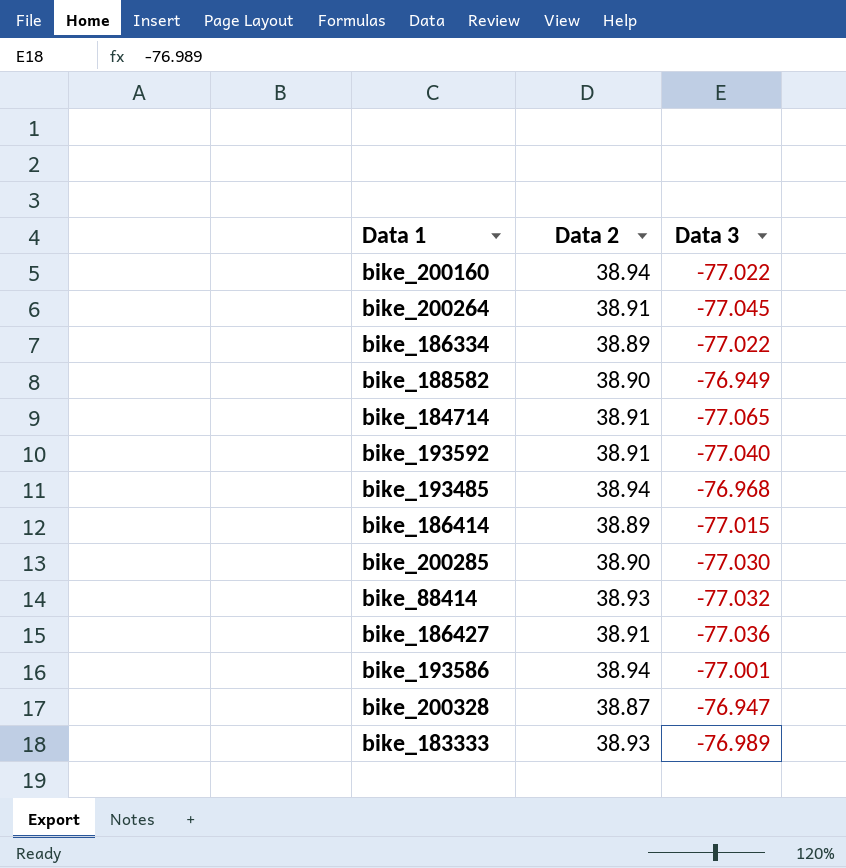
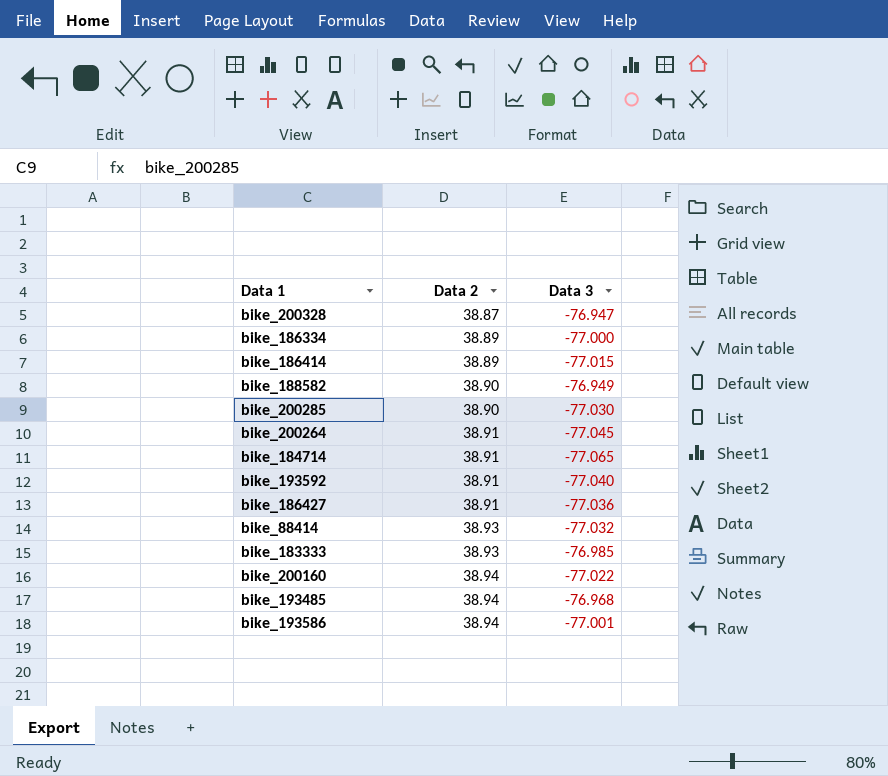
row order: none -> Data 2 ascending
bike_186334 | Data 3: -77.022 -> -77.000
bike_183333 | Data 3: -76.989 -> -76.985

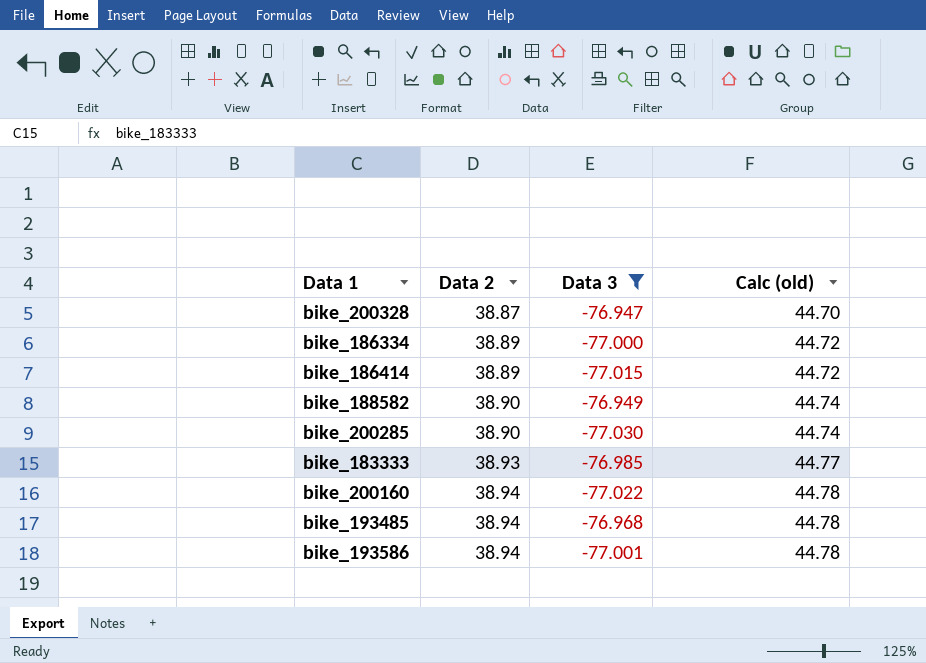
filter: none -> Data 3 >= -77.030
column Calc (old) | formula: none -> [Data 2] * 1.15

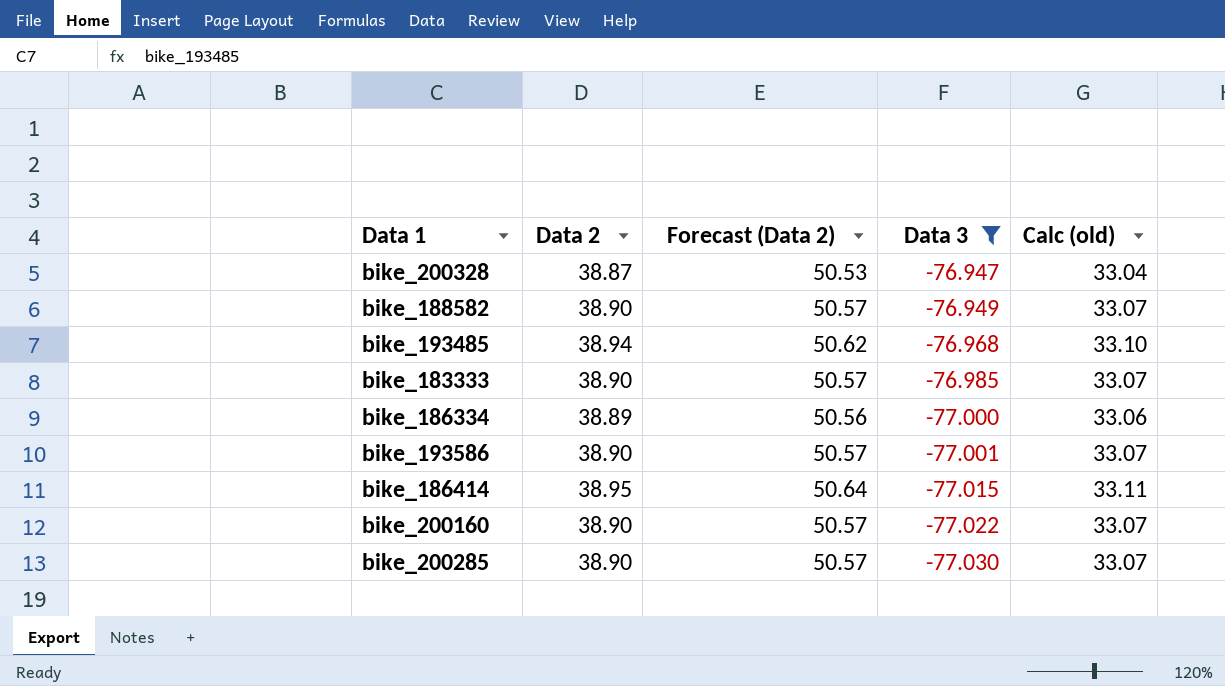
row order: Data 2 ascending -> Data 3 descending
column Forecast (Data 2) | formula: none -> [Data 2] * 1.3
column Calc (old) | formula: [Data 2] * 1.15 -> [Data 2] * 0.85
bike_183333 | Data 2: 38.93 -> 38.90
bike_193586 | Data 2: 38.94 -> 38.90
bike_186414 | Data 2: 38.89 -> 38.95
bike_200160 | Data 2: 38.94 -> 38.90

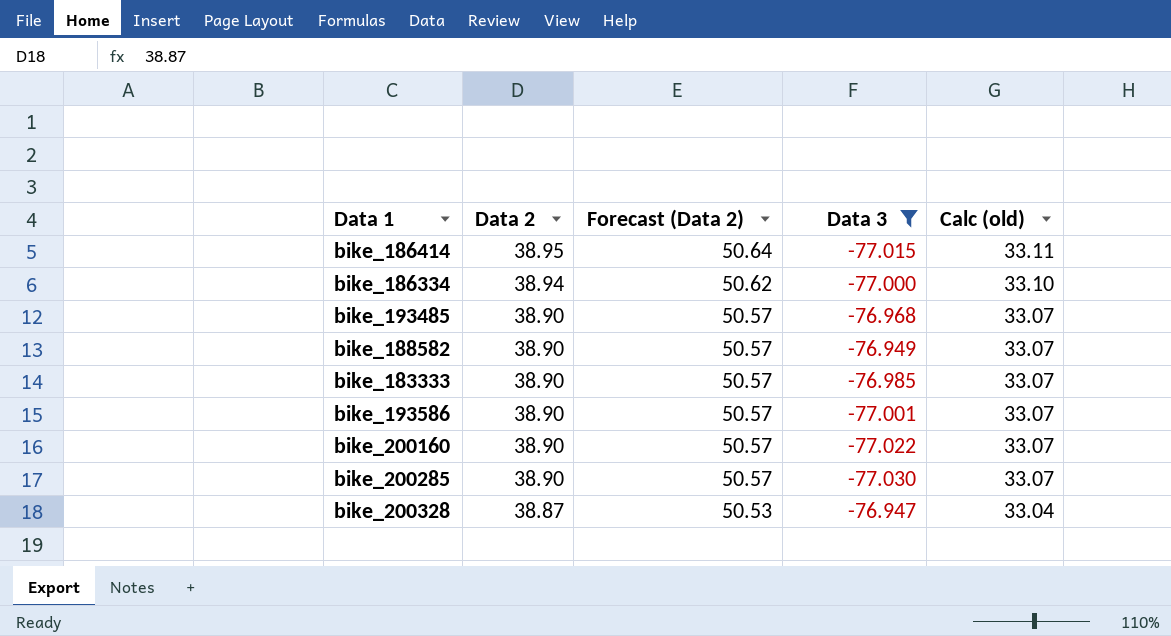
row order: Data 3 descending -> Data 2 descending
bike_186334 | Data 2: 38.89 -> 38.94
bike_186334 | Forecast (Data 2): 50.56 -> 50.62
bike_186334 | Calc (old): 33.06 -> 33.10
bike_193485 | Data 2: 38.94 -> 38.90
bike_193485 | Forecast (Data 2): 50.62 -> 50.57
bike_193485 | Calc (old): 33.10 -> 33.07

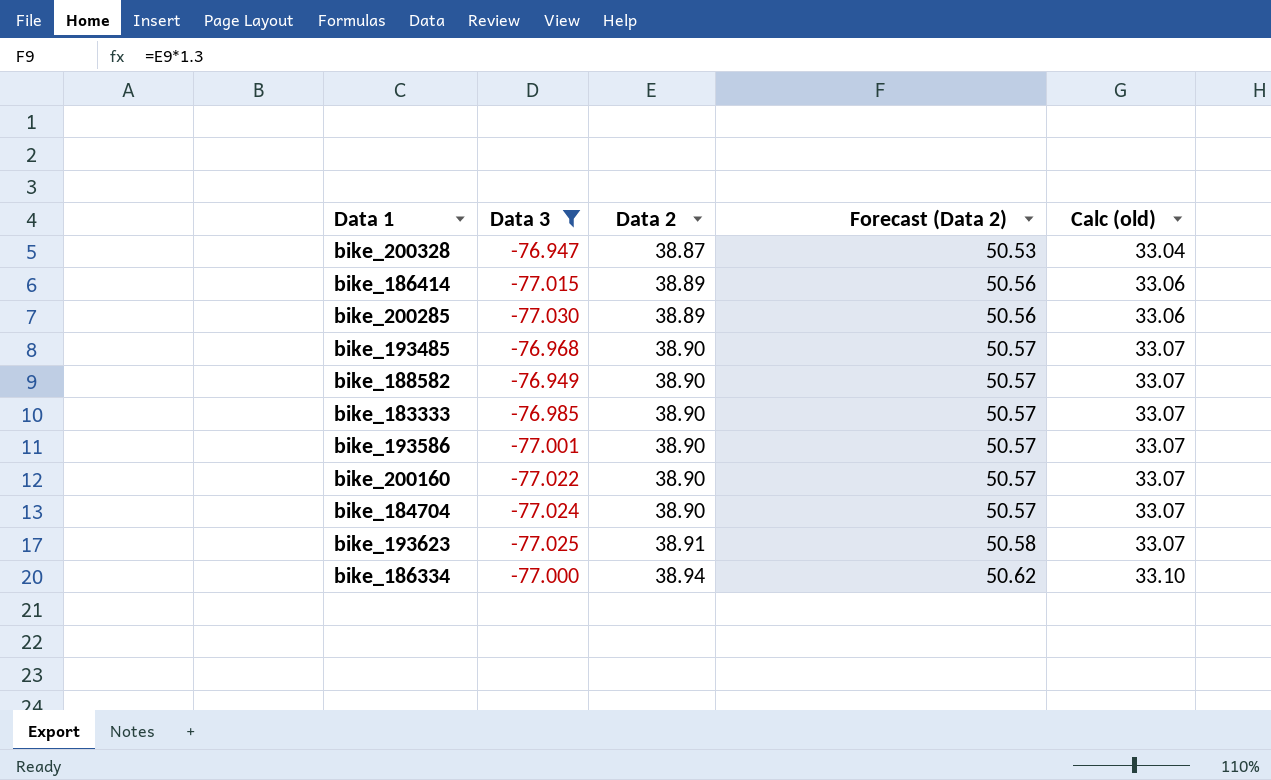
row order: Data 2 descending -> Data 2 ascending
column Data 3 | position: 4 -> 2
bike_186414 | Data 2: 38.95 -> 38.89
bike_186414 | Forecast (Data 2): 50.64 -> 50.56
bike_186414 | Calc (old): 33.11 -> 33.06
bike_200285 | Data 2: 38.90 -> 38.89
bike_200285 | Forecast (Data 2): 50.57 -> 50.56
bike_200285 | Calc (old): 33.07 -> 33.06
row bike_184704: none -> -77.024 | 38.90 | 50.57 | 33.07
row bike_193623: none -> -77.025 | 38.91 | 50.58 | 33.07

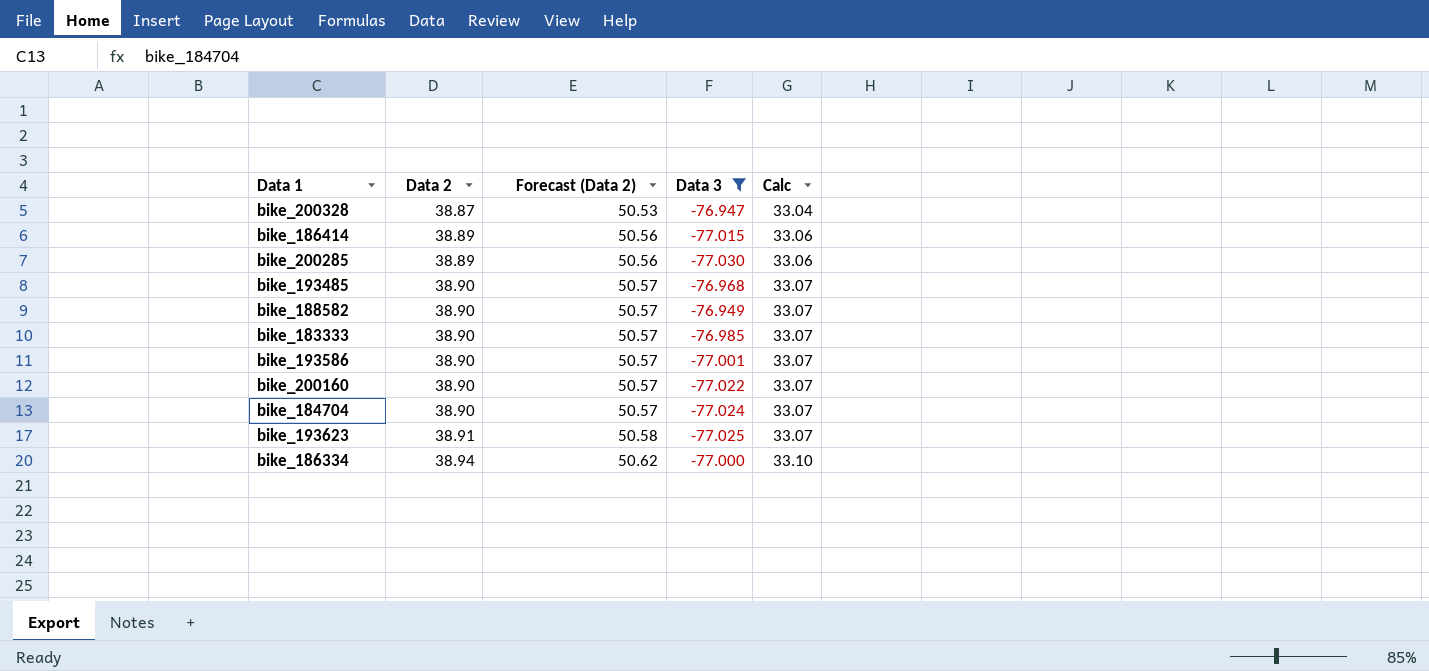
column Data 3 | position: 2 -> 4
column name: Calc (old) -> Calc

